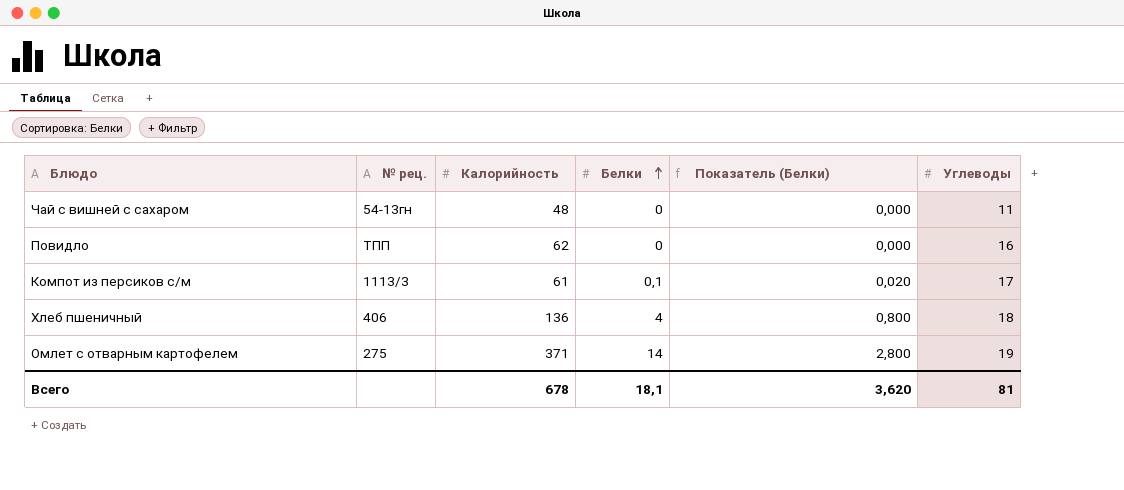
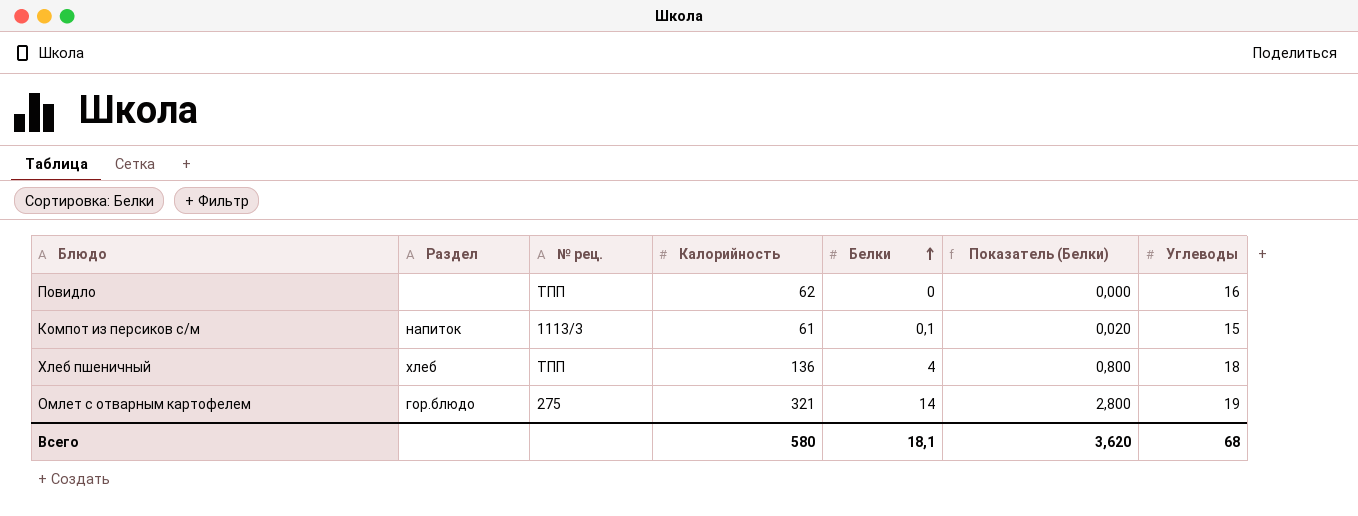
column Раздел | position: none -> 2
row Чай с вишней с сахаром: 54-13гн | 48 | 0 | 0,000 | 11 -> none
Компот из персиков с/м | Углеводы: 17 -> 15
Хлеб пшеничный | № рец.: 406 -> ТПП
Омлет с отварным картофелем | Калорийность: 371 -> 321
Всего | Калорийность: 678 -> 580
Всего | Углеводы: 81 -> 68

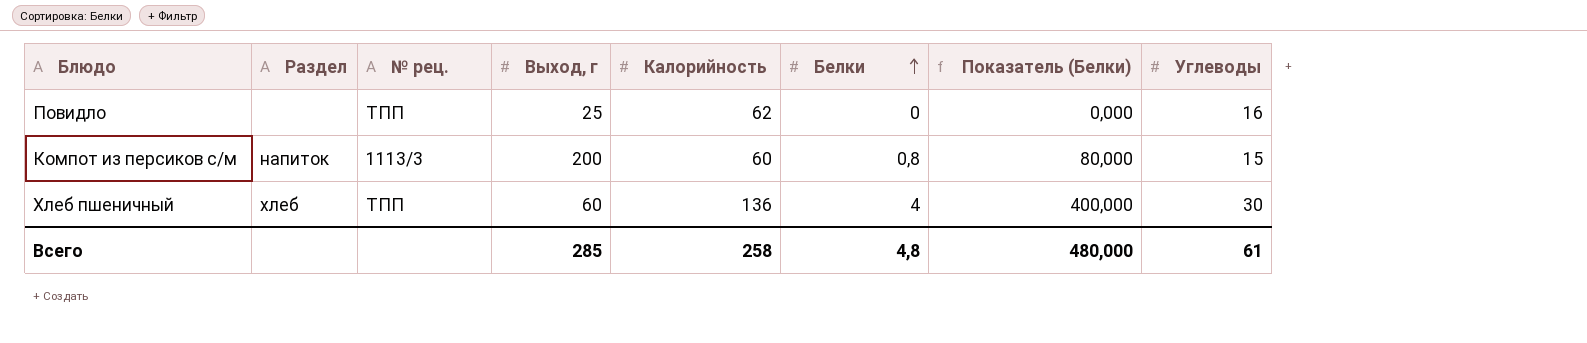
column Выход, г | position: none -> 4
column Показатель (Белки) | formula: [Белки] * 0,2 -> [Белки] * 100
row Омлет с отварным картофелем: гор.блюдо | 275 | 321 | 14 | 2,800 | 19 -> none
Компот из персиков с/м | Калорийность: 61 -> 60
Компот из персиков с/м | Белки: 0,1 -> 0,8
Хлеб пшеничный | Углеводы: 18 -> 30
Всего | Калорийность: 580 -> 258
Всего | Белки: 18,1 -> 4,8
Всего | Показатель (Белки): 3,620 -> 480,000
Всего | Углеводы: 68 -> 61

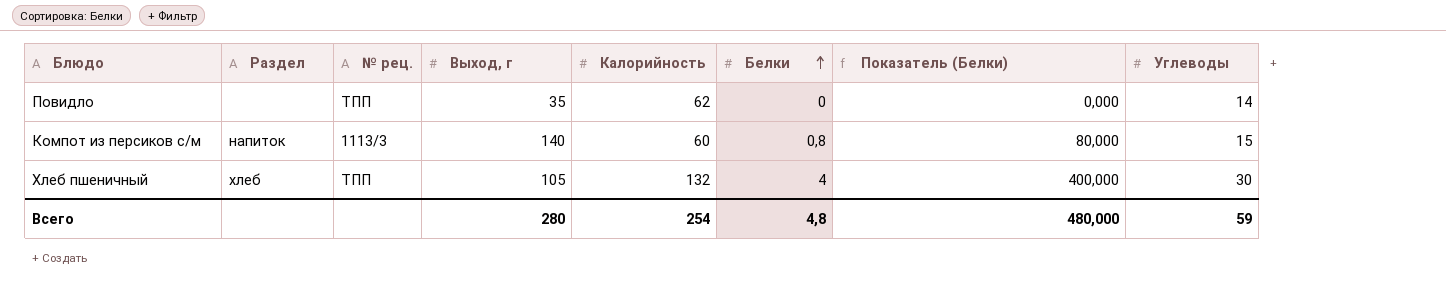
Повидло | Выход, г: 25 -> 35
Повидло | Углеводы: 16 -> 14
Компот из персиков с/м | Выход, г: 200 -> 140
Хлеб пшеничный | Выход, г: 60 -> 105
Хлеб пшеничный | Калорийность: 136 -> 132
Всего | Выход, г: 285 -> 280
Всего | Калорийность: 258 -> 254
Всего | Углеводы: 61 -> 59

